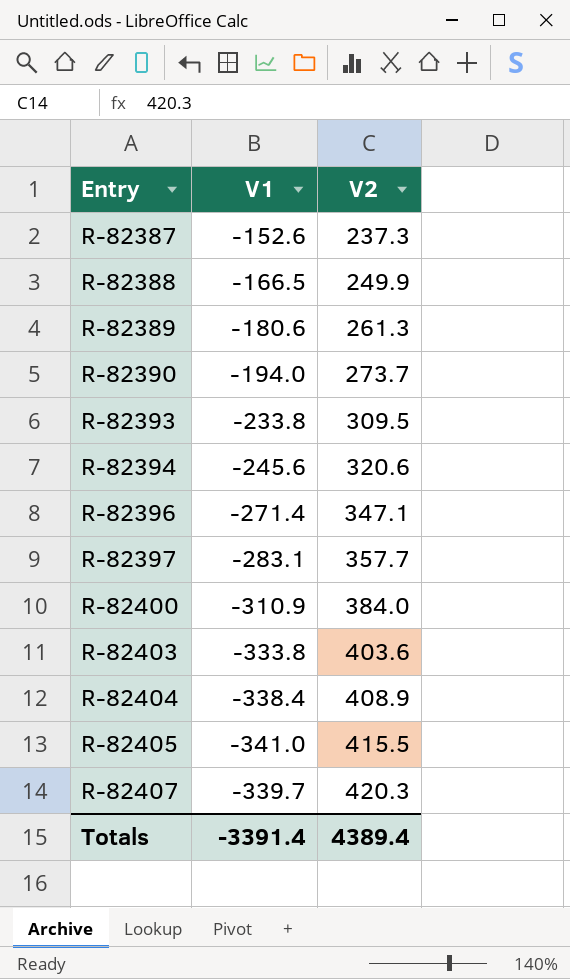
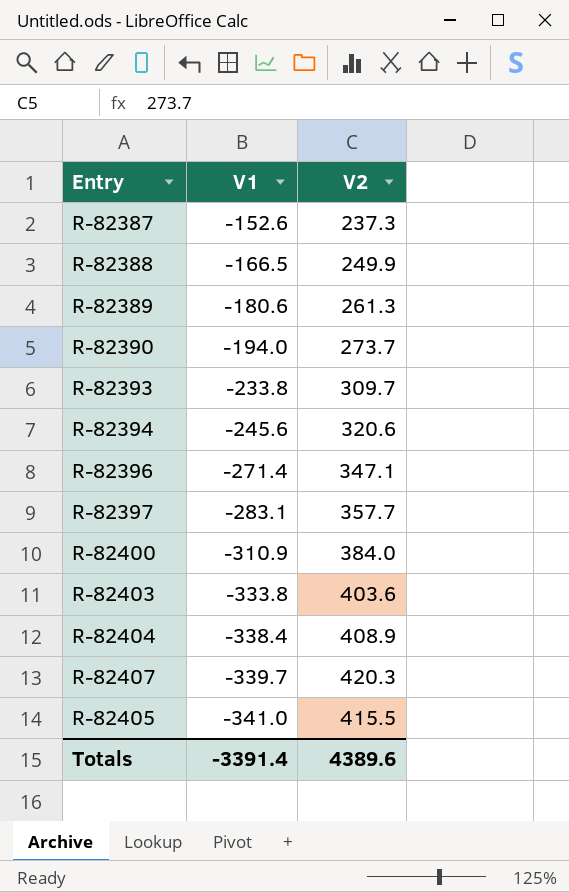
row order: Entry ascending -> V1 descending
R-82393 | V2: 309.5 -> 309.7
Totals | V2: 4389.4 -> 4389.6

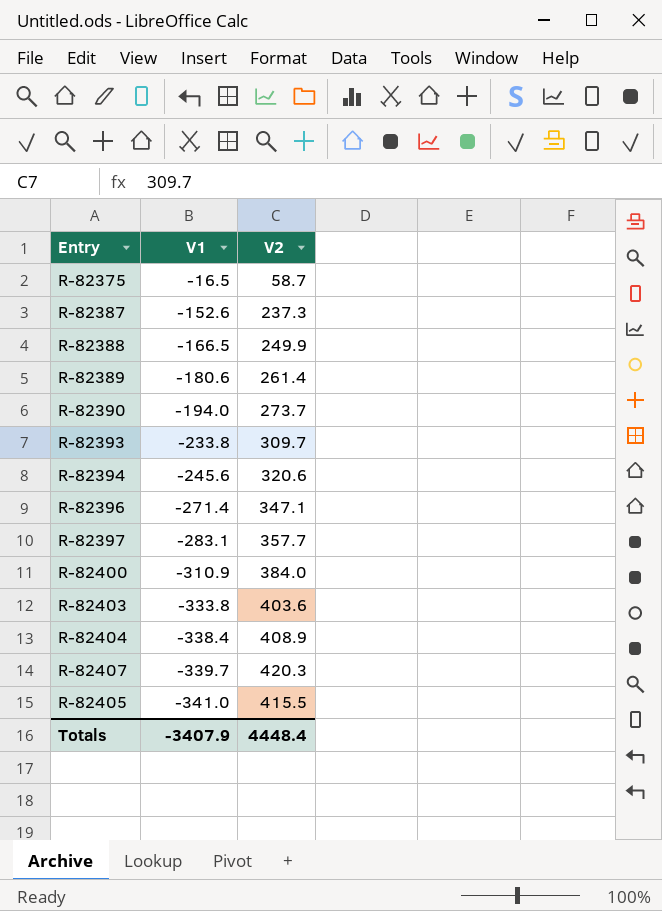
row R-82375: none -> -16.5 | 58.7
R-82389 | V2: 261.3 -> 261.4
Totals | V1: -3391.4 -> -3407.9
Totals | V2: 4389.6 -> 4448.4

